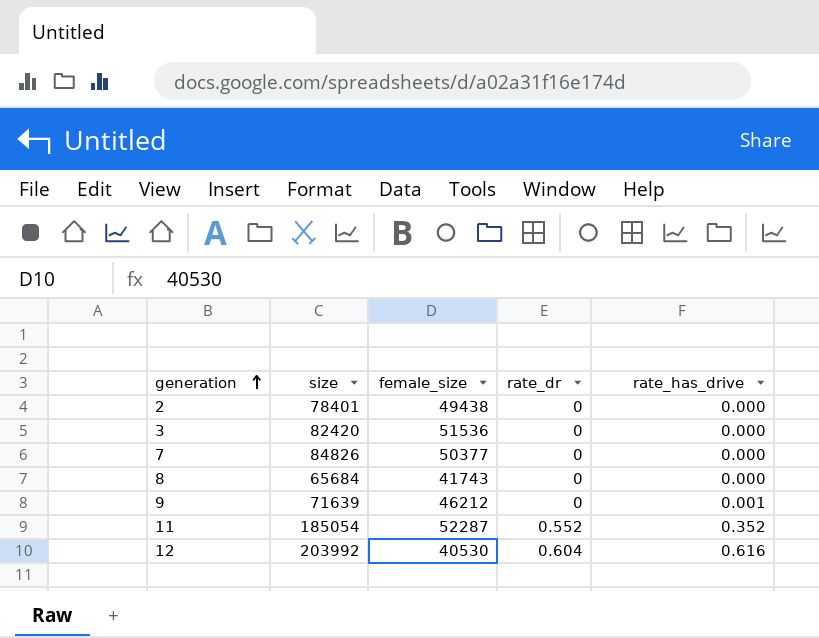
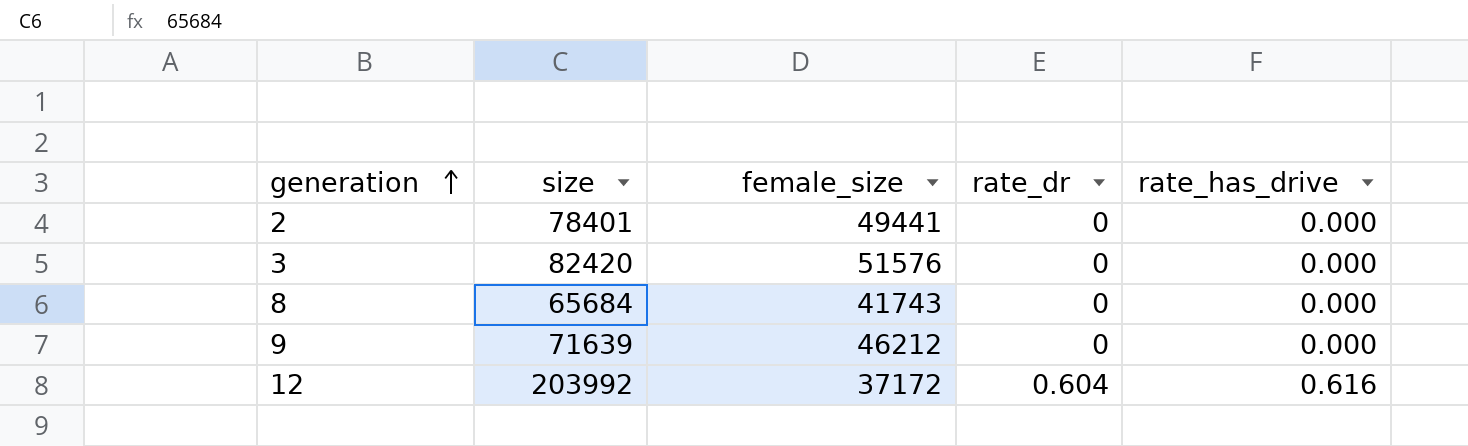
row 7: 84826 | 50377 | 0 | 0.000 -> none
row 11: 185054 | 52287 | 0.552 | 0.352 -> none
2 | female_size: 49438 -> 49441
3 | female_size: 51536 -> 51576
9 | rate_has_drive: 0.001 -> 0.000
12 | female_size: 40530 -> 37172

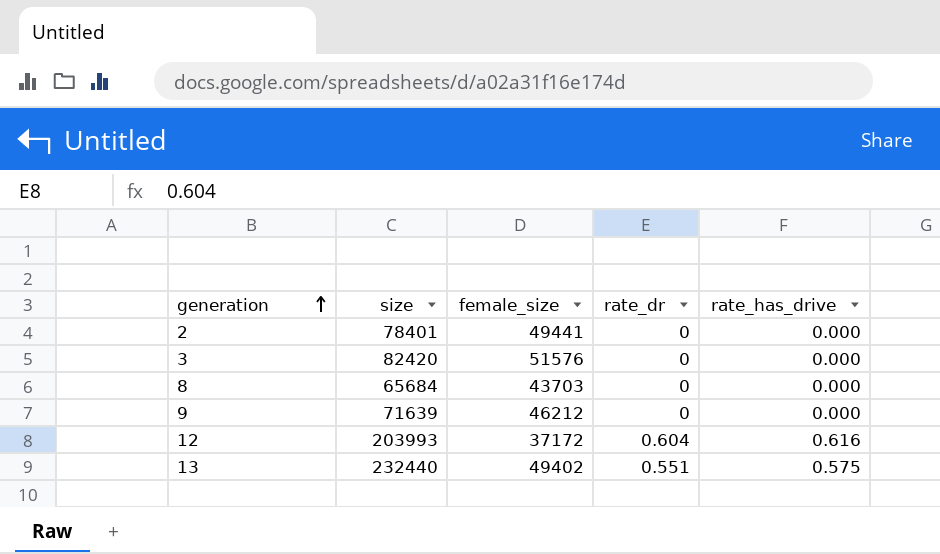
8 | female_size: 41743 -> 43703
12 | size: 203992 -> 203993
row 13: none -> 232440 | 49402 | 0.551 | 0.575

